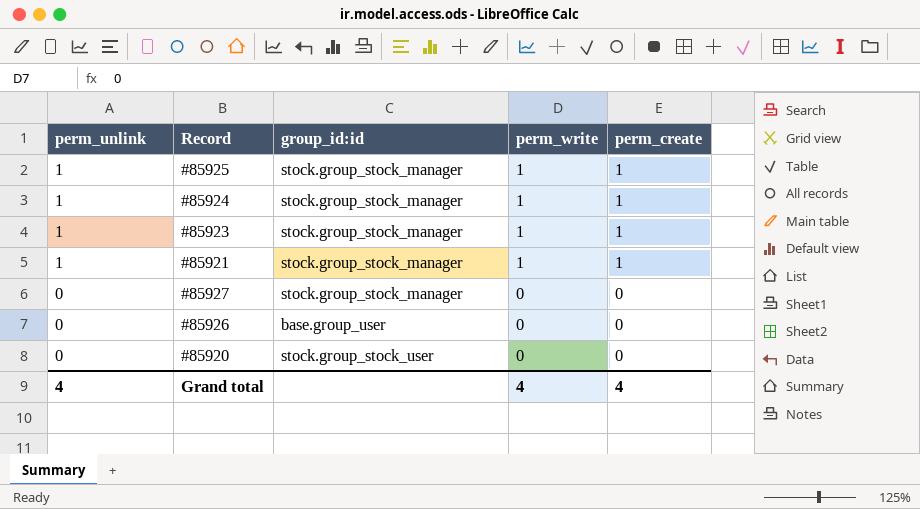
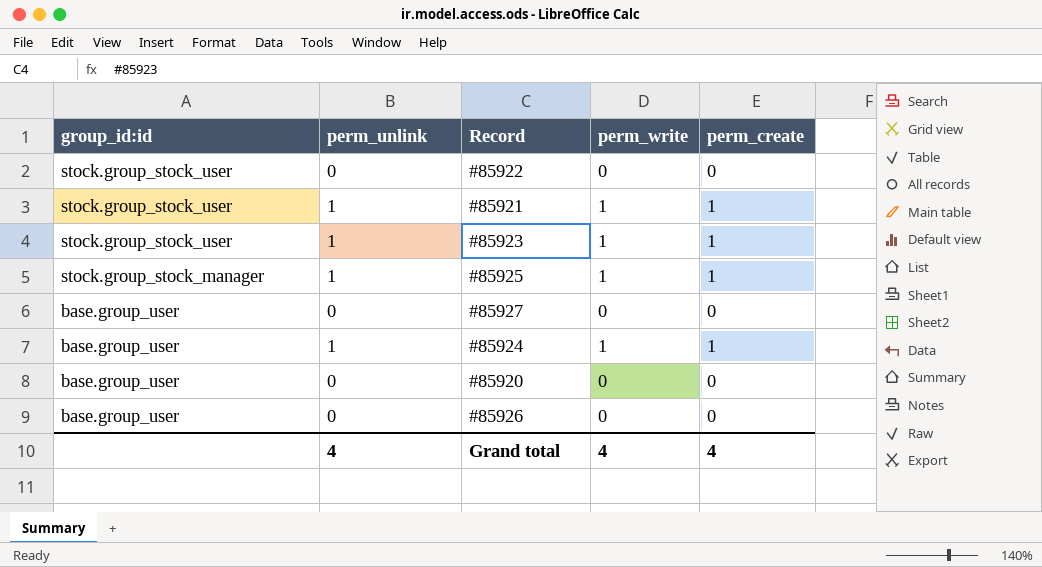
row order: perm_unlink descending -> group_id:id descending
column group_id:id | position: 3 -> 1
row #85922: none -> stock.group_stock_user | 0 | 0 | 0
#85921 | group_id:id: stock.group_stock_manager -> stock.group_stock_user
#85923 | group_id:id: stock.group_stock_manager -> stock.group_stock_user
#85927 | group_id:id: stock.group_stock_manager -> base.group_user
#85924 | group_id:id: stock.group_stock_manager -> base.group_user
#85920 | group_id:id: stock.group_stock_user -> base.group_user

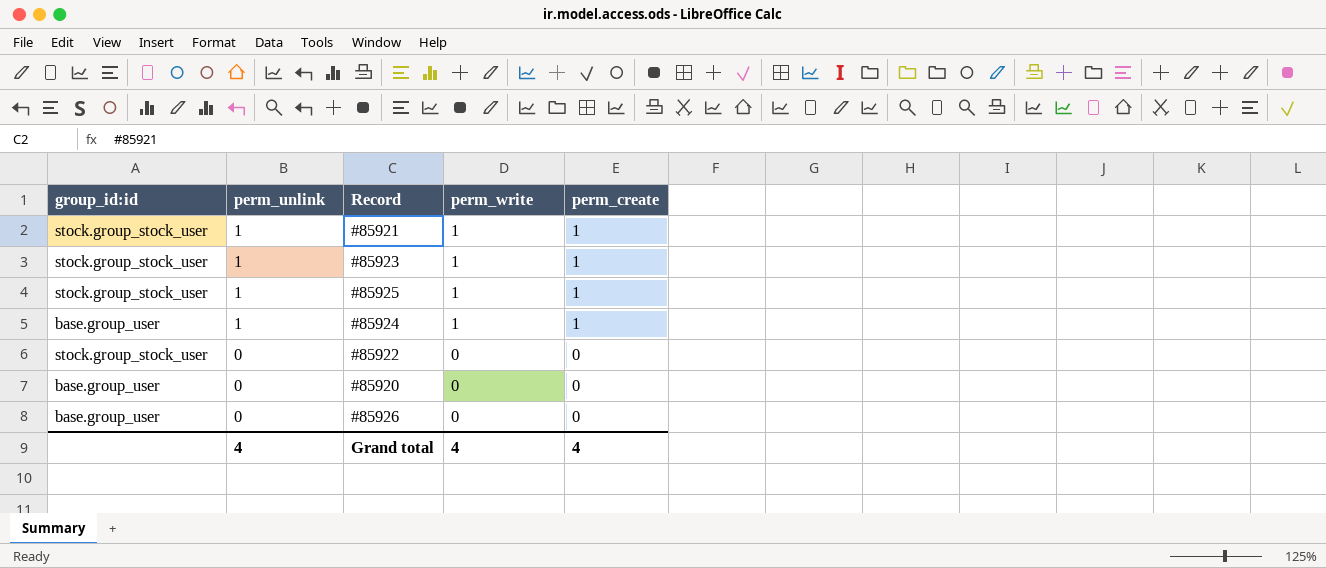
row order: group_id:id descending -> perm_unlink descending
row #85927: base.group_user | 0 | 0 | 0 -> none
#85925 | group_id:id: stock.group_stock_manager -> stock.group_stock_user

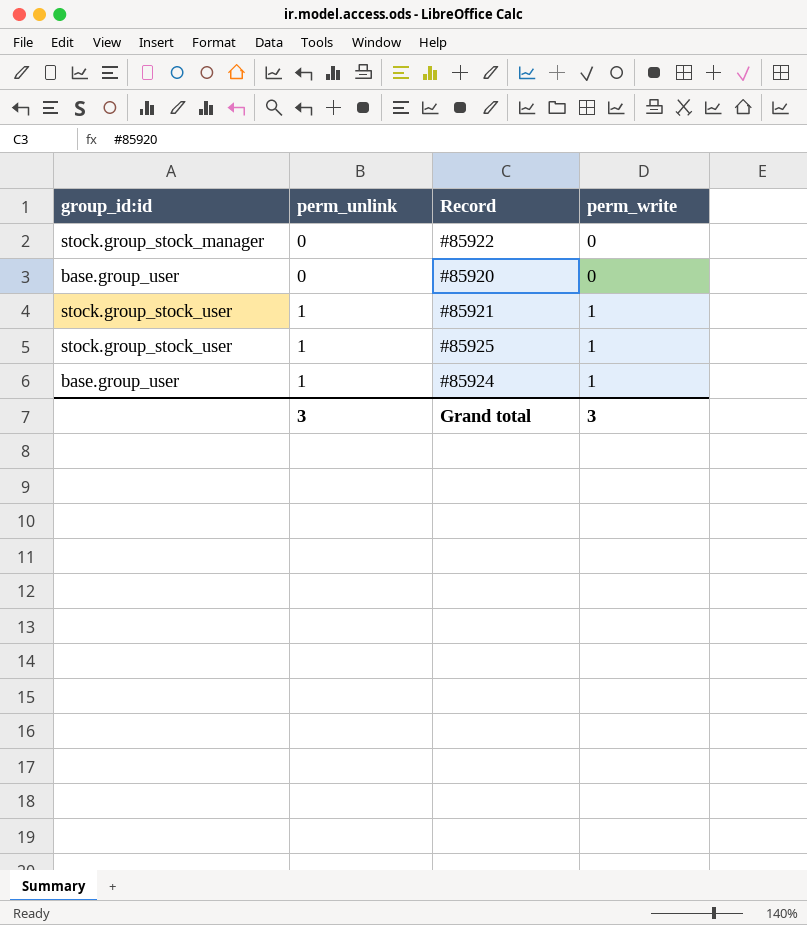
row order: perm_unlink descending -> perm_unlink ascending
column perm_create | position: 5 -> none
row #85923: stock.group_stock_user | 1 | 1 | 1 -> none
row #85926: base.group_user | 0 | 0 | 0 -> none
#85922 | group_id:id: stock.group_stock_user -> stock.group_stock_manager
Grand total | perm_unlink: 4 -> 3
Grand total | perm_write: 4 -> 3

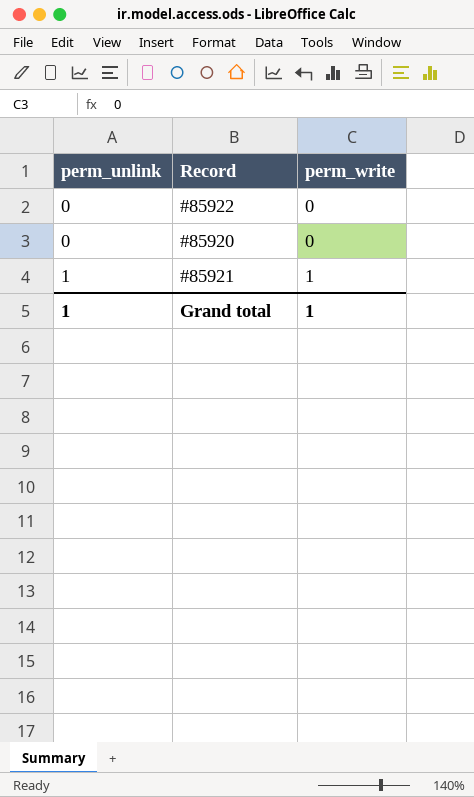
column group_id:id | position: 1 -> none
row #85925: stock.group_stock_user | 1 | 1 -> none
row #85924: base.group_user | 1 | 1 -> none
Grand total | perm_unlink: 3 -> 1
Grand total | perm_write: 3 -> 1

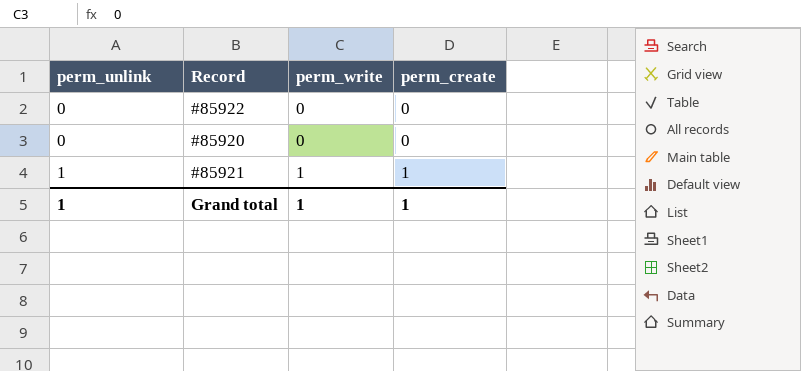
column perm_create | position: none -> 4

